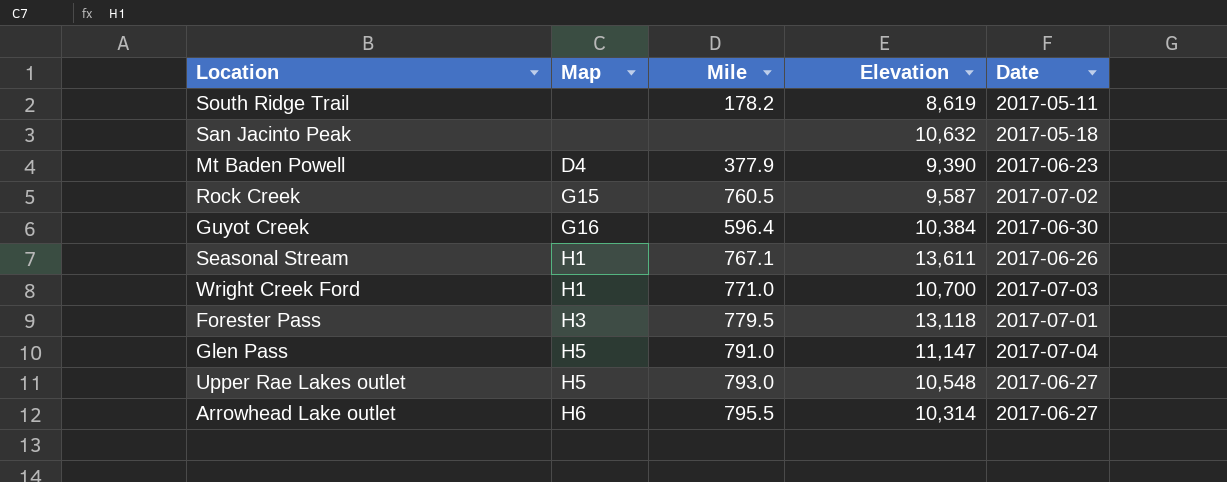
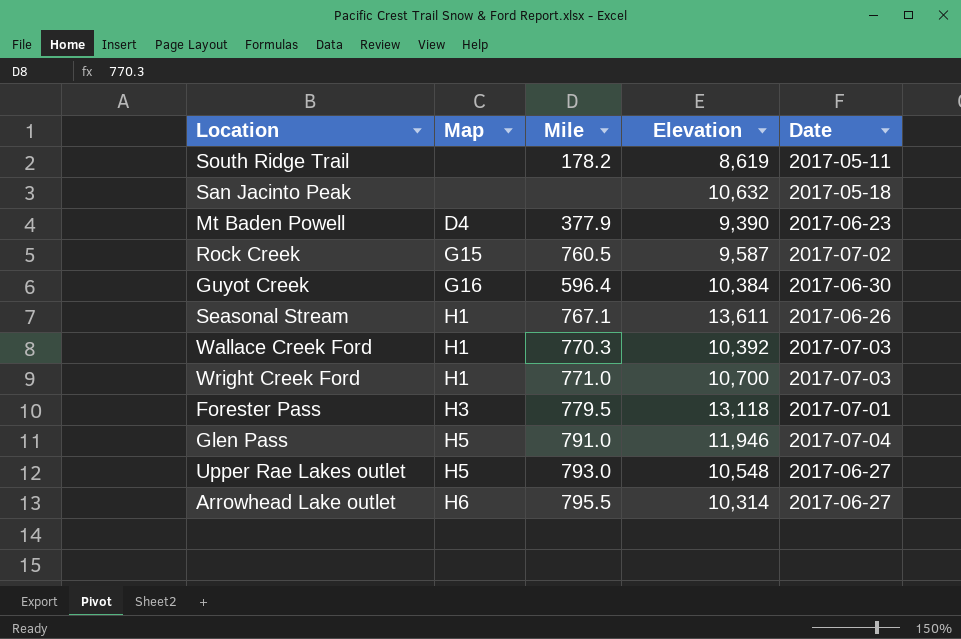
row Wallace Creek Ford: none -> H1 | 770.3 | 10,392 | 2017-07-03
Glen Pass | Elevation: 11,147 -> 11,946

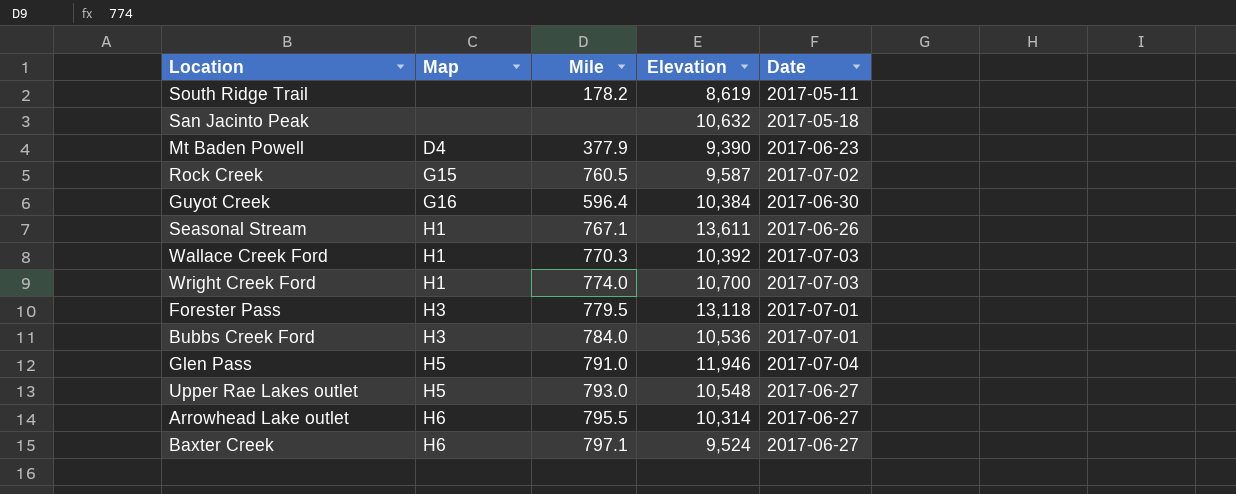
Wright Creek Ford | Mile: 771.0 -> 774.0
row Bubbs Creek Ford: none -> H3 | 784.0 | 10,536 | 2017-07-01
row Baxter Creek: none -> H6 | 797.1 | 9,524 | 2017-06-27

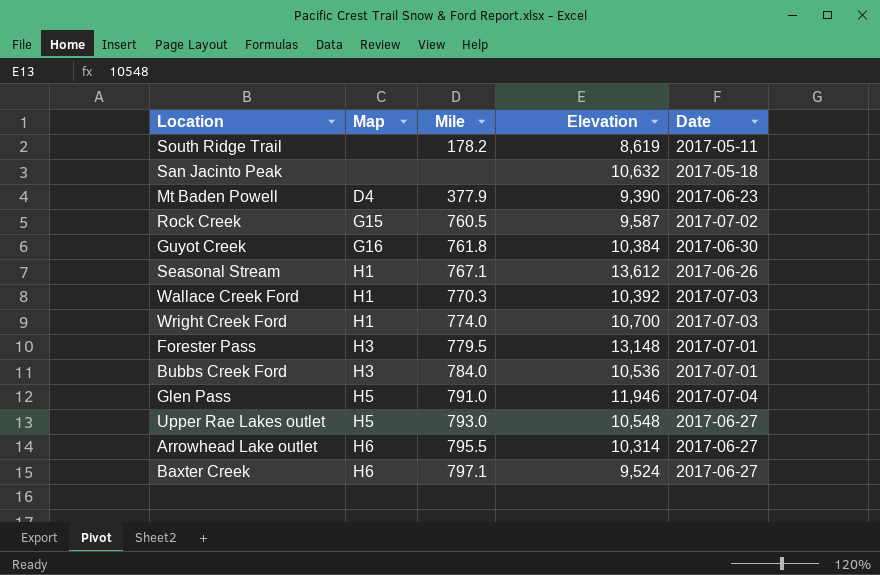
Guyot Creek | Mile: 596.4 -> 761.8
Seasonal Stream | Elevation: 13,611 -> 13,612
Forester Pass | Elevation: 13,118 -> 13,148

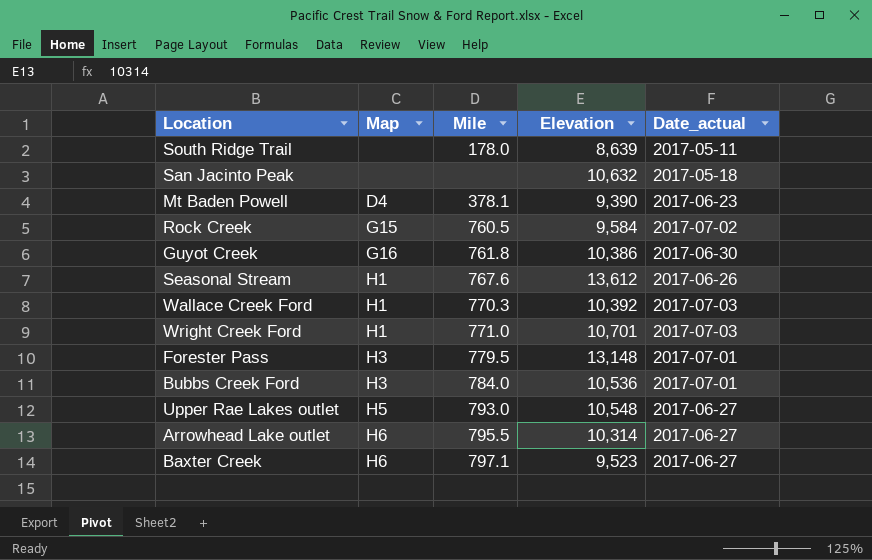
column name: Date -> Date_actual
row Glen Pass: H5 | 791.0 | 11,946 | 2017-07-04 -> none
South Ridge Trail | Mile: 178.2 -> 178.0
South Ridge Trail | Elevation: 8,619 -> 8,639
Mt Baden Powell | Mile: 377.9 -> 378.1
Rock Creek | Elevation: 9,587 -> 9,584
Guyot Creek | Elevation: 10,384 -> 10,386
Seasonal Stream | Mile: 767.1 -> 767.6
Wright Creek Ford | Mile: 774.0 -> 771.0
Wright Creek Ford | Elevation: 10,700 -> 10,701
Baxter Creek | Elevation: 9,524 -> 9,523

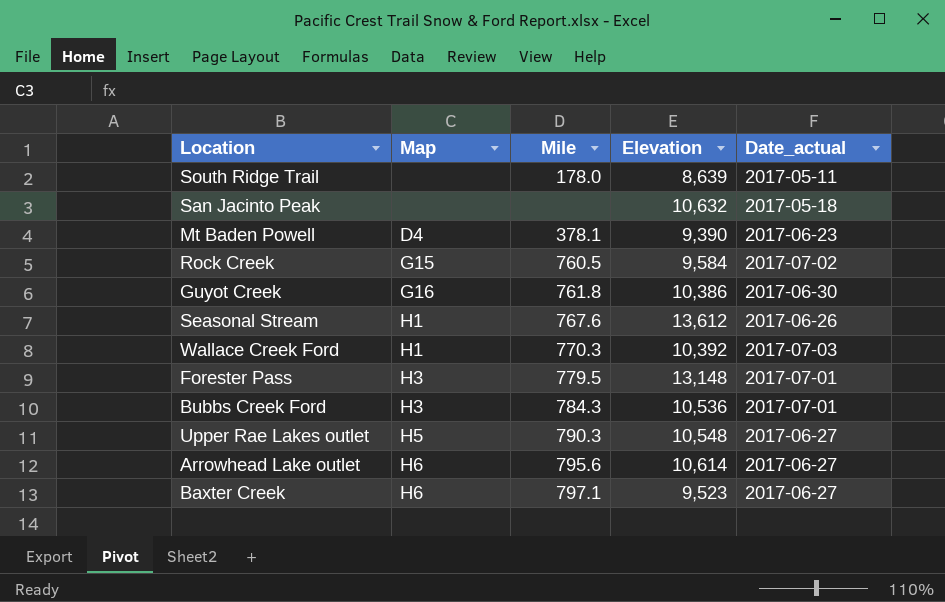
row Wright Creek Ford: H1 | 771.0 | 10,701 | 2017-07-03 -> none
Bubbs Creek Ford | Mile: 784.0 -> 784.3
Upper Rae Lakes outlet | Mile: 793.0 -> 790.3
Arrowhead Lake outlet | Mile: 795.5 -> 795.6
Arrowhead Lake outlet | Elevation: 10,314 -> 10,614

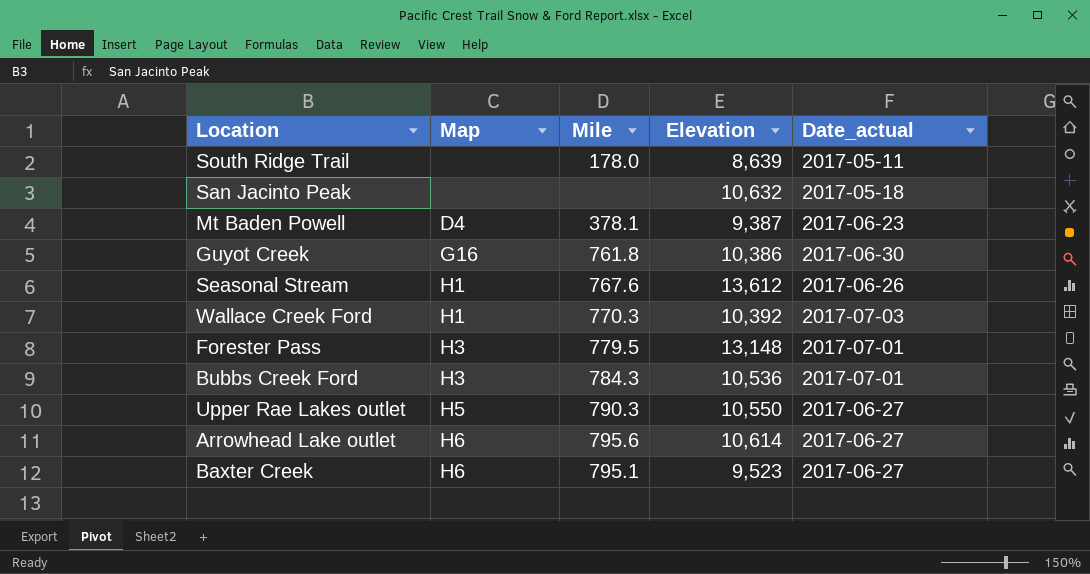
row Rock Creek: G15 | 760.5 | 9,584 | 2017-07-02 -> none
Mt Baden Powell | Elevation: 9,390 -> 9,387
Upper Rae Lakes outlet | Elevation: 10,548 -> 10,550
Baxter Creek | Mile: 797.1 -> 795.1

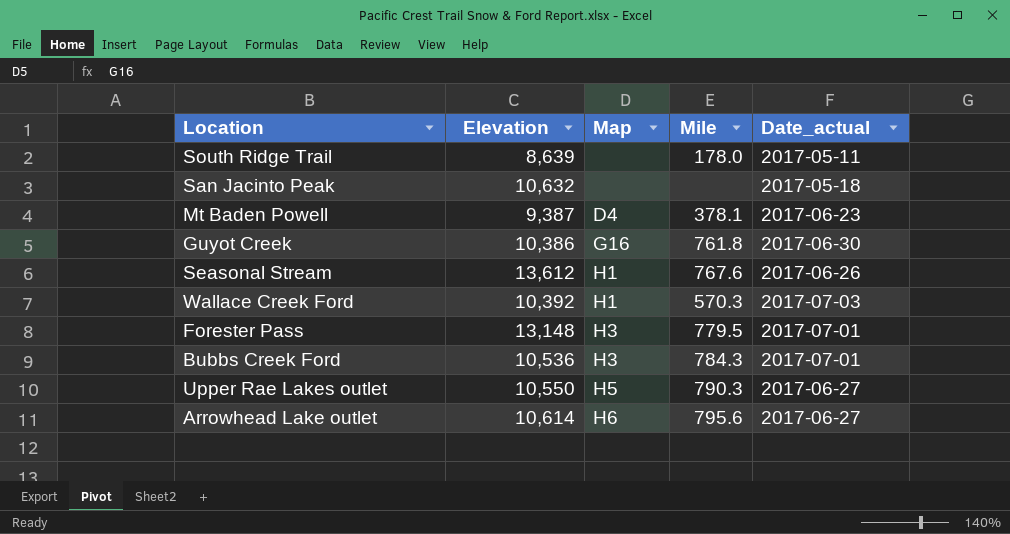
column Elevation | position: 4 -> 2
row Baxter Creek: H6 | 795.1 | 9,523 | 2017-06-27 -> none
Wallace Creek Ford | Mile: 770.3 -> 570.3

